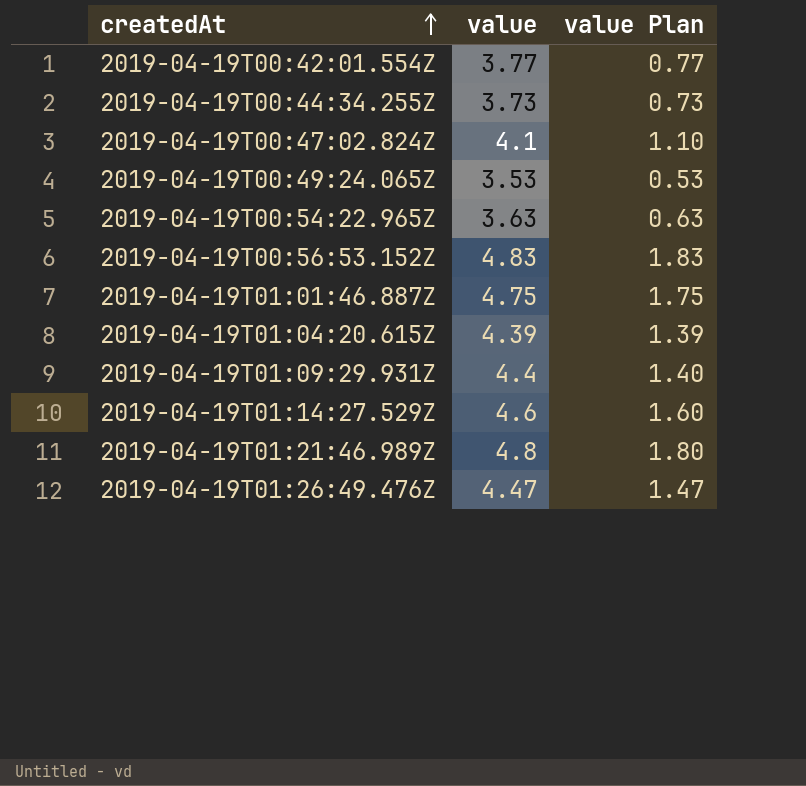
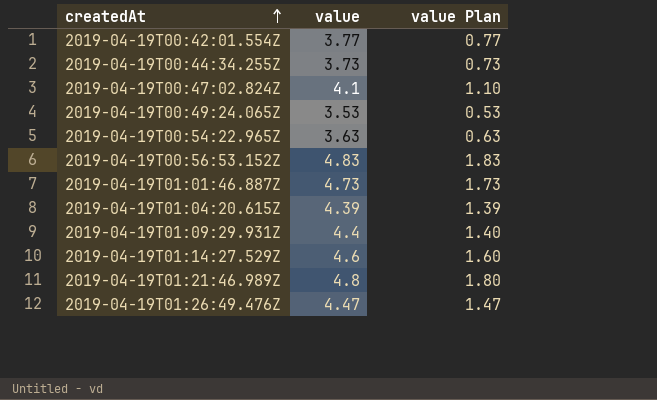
2019-04-19T01:01:46.887Z | value: 4.75 -> 4.73
2019-04-19T01:01:46.887Z | value Plan: 1.75 -> 1.73

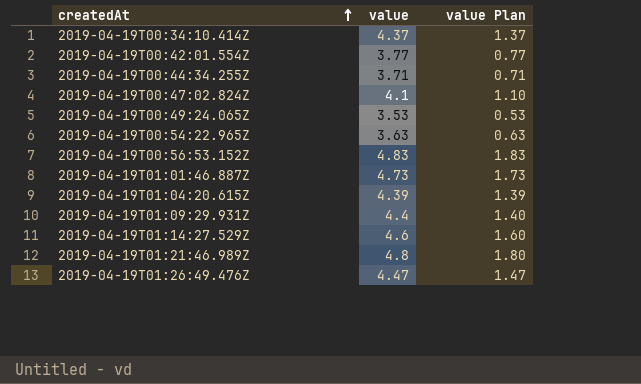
row 2019-04-19T00:34:10.414Z: none -> 4.37 | 1.37
2019-04-19T00:44:34.255Z | value: 3.73 -> 3.71
2019-04-19T00:44:34.255Z | value Plan: 0.73 -> 0.71

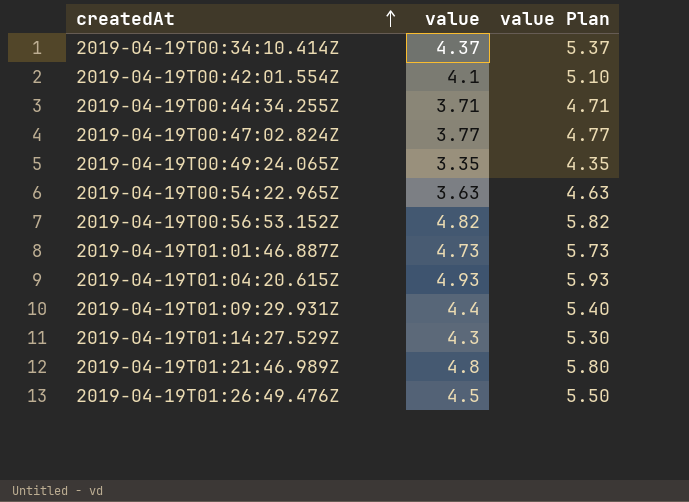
column value Plan | formula: [value] - 3 -> [value] + 1
2019-04-19T00:42:01.554Z | value: 3.77 -> 4.1
2019-04-19T00:47:02.824Z | value: 4.1 -> 3.77
2019-04-19T00:49:24.065Z | value: 3.53 -> 3.35
2019-04-19T00:56:53.152Z | value: 4.83 -> 4.82
2019-04-19T01:04:20.615Z | value: 4.39 -> 4.93
2019-04-19T01:14:27.529Z | value: 4.6 -> 4.3
2019-04-19T01:26:49.476Z | value: 4.47 -> 4.5

